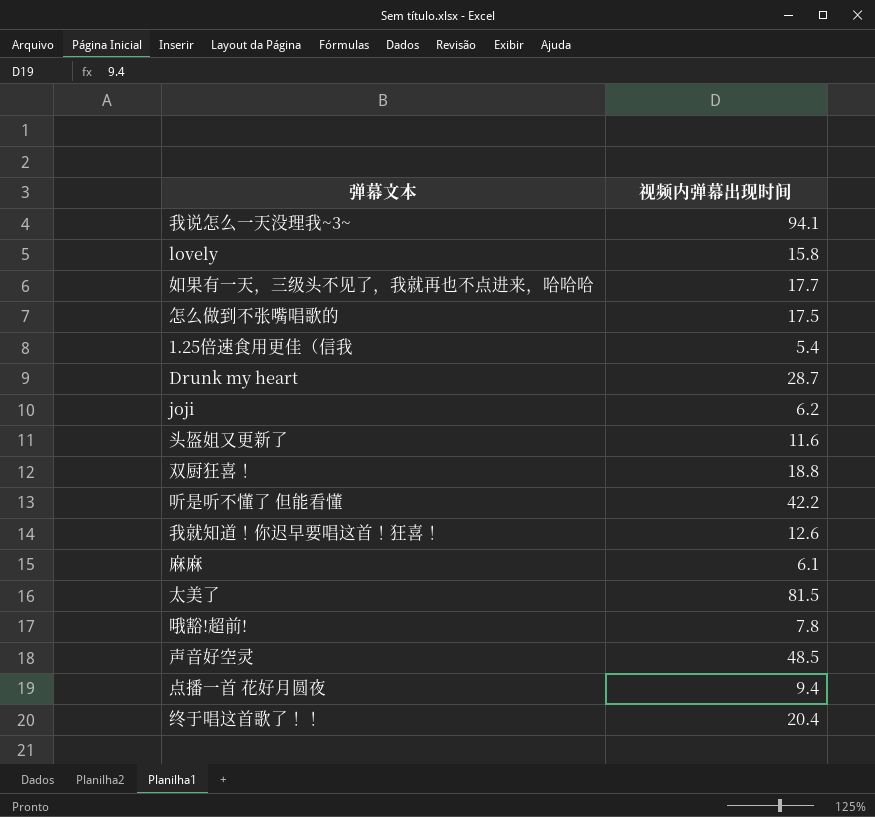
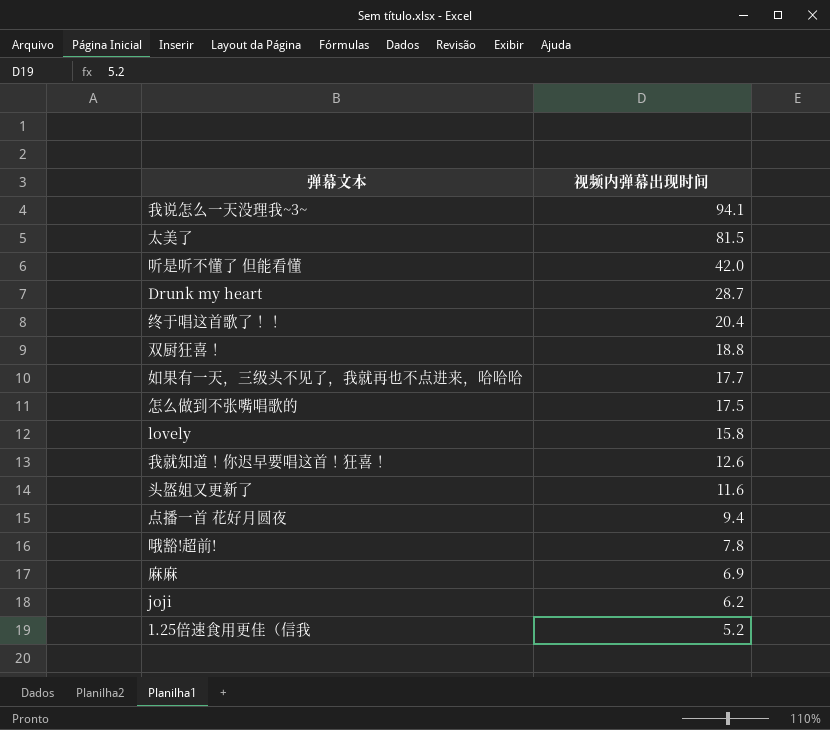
row order: none -> 视频内弹幕出现时间 descending
row 声音好空灵: 48.5 -> none
听是听不懂了 但能看懂 | 视频内弹幕出现时间: 42.2 -> 42.0
麻麻 | 视频内弹幕出现时间: 6.1 -> 6.9
1.25倍速食用更佳（信我 | 视频内弹幕出现时间: 5.4 -> 5.2

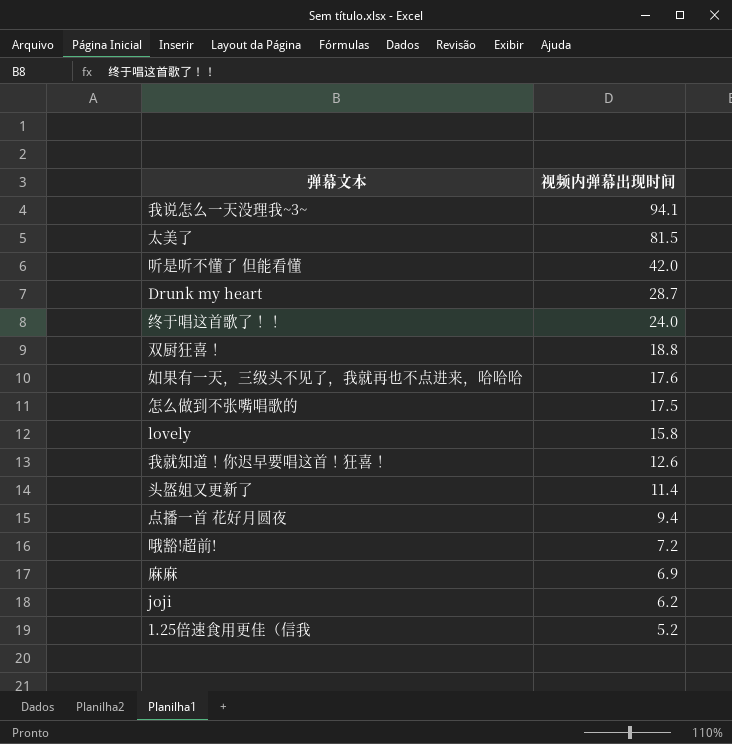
终于唱这首歌了！！ | 视频内弹幕出现时间: 20.4 -> 24.0
如果有一天，三级头不见了，我就再也不点进来，哈哈哈 | 视频内弹幕出现时间: 17.7 -> 17.6
头盔姐又更新了 | 视频内弹幕出现时间: 11.6 -> 11.4
哦豁!超前! | 视频内弹幕出现时间: 7.8 -> 7.2

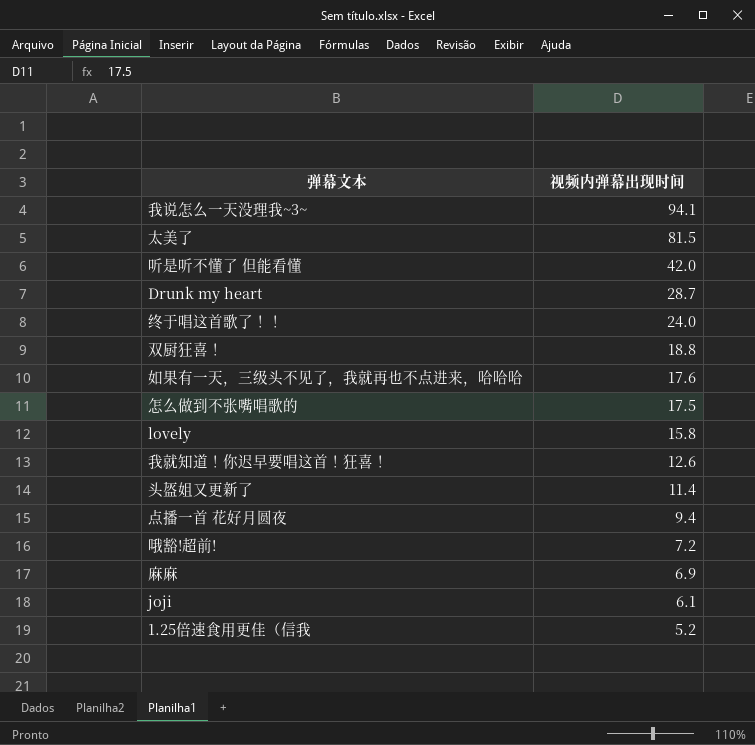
joji | 视频内弹幕出现时间: 6.2 -> 6.1

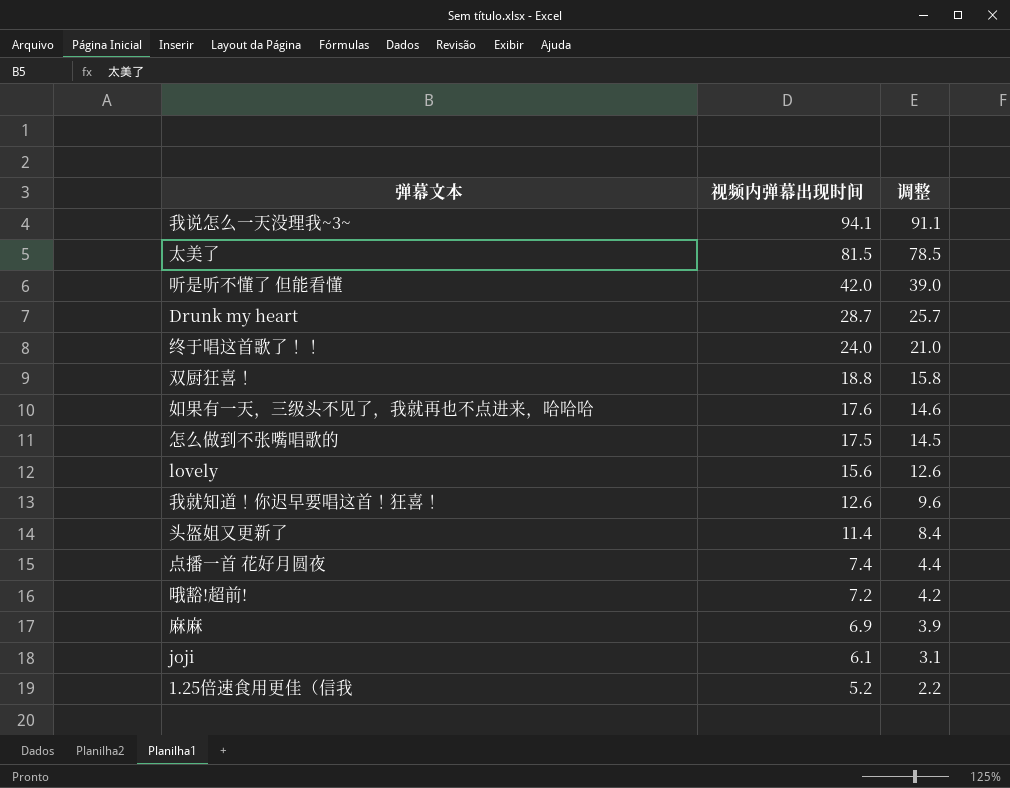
column 调整 | formula: none -> [视频内弹幕出现时间] - 3
lovely | 视频内弹幕出现时间: 15.8 -> 15.6
点播一首 花好月圆夜 | 视频内弹幕出现时间: 9.4 -> 7.4

